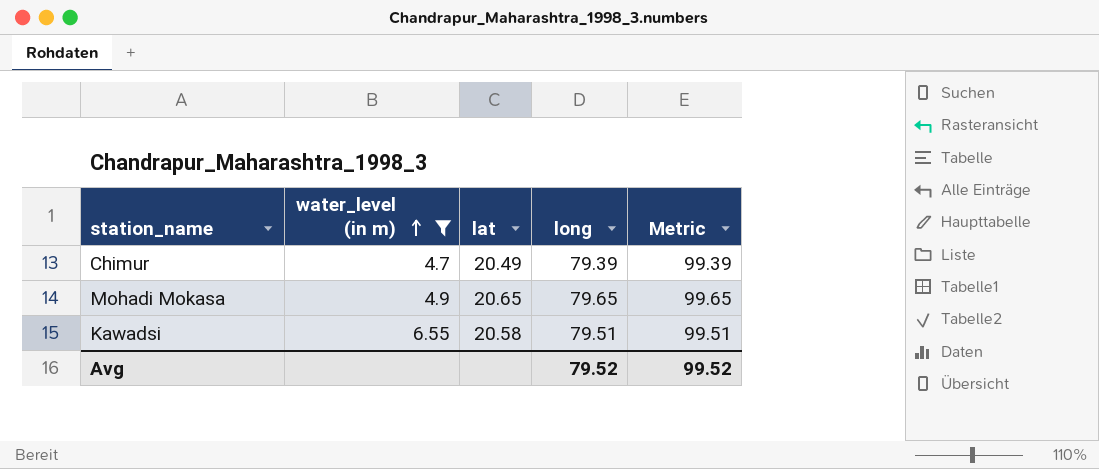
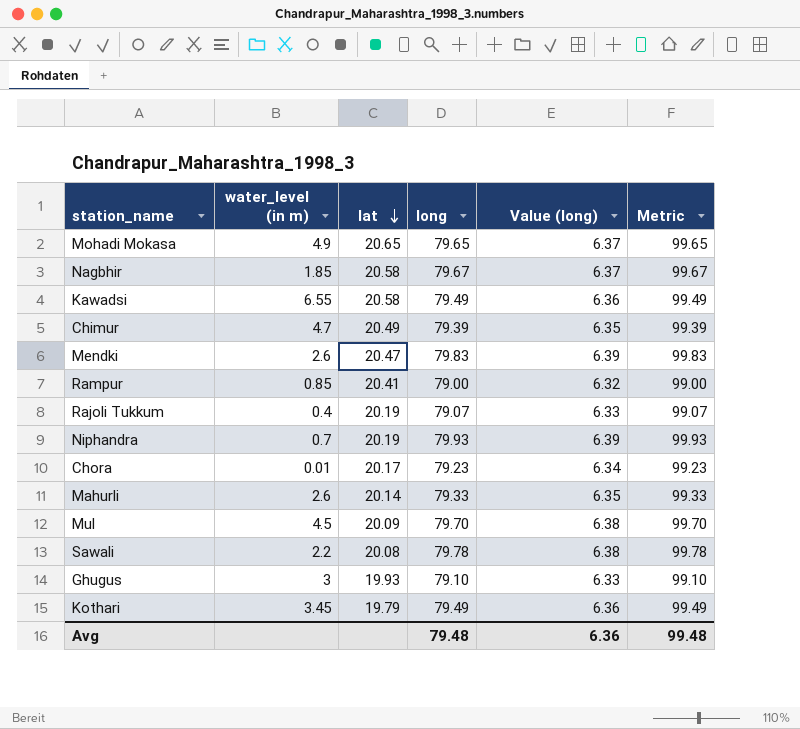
filter: water_level (in m) >= 4.7 -> none
row order: water_level (in m) ascending -> lat descending
column Value (long) | formula: none -> [long] * 0.08
Kawadsi | long: 79.51 -> 79.49
Kawadsi | Metric: 99.51 -> 99.49
Avg | long: 79.52 -> 79.48
Avg | Metric: 99.52 -> 99.48

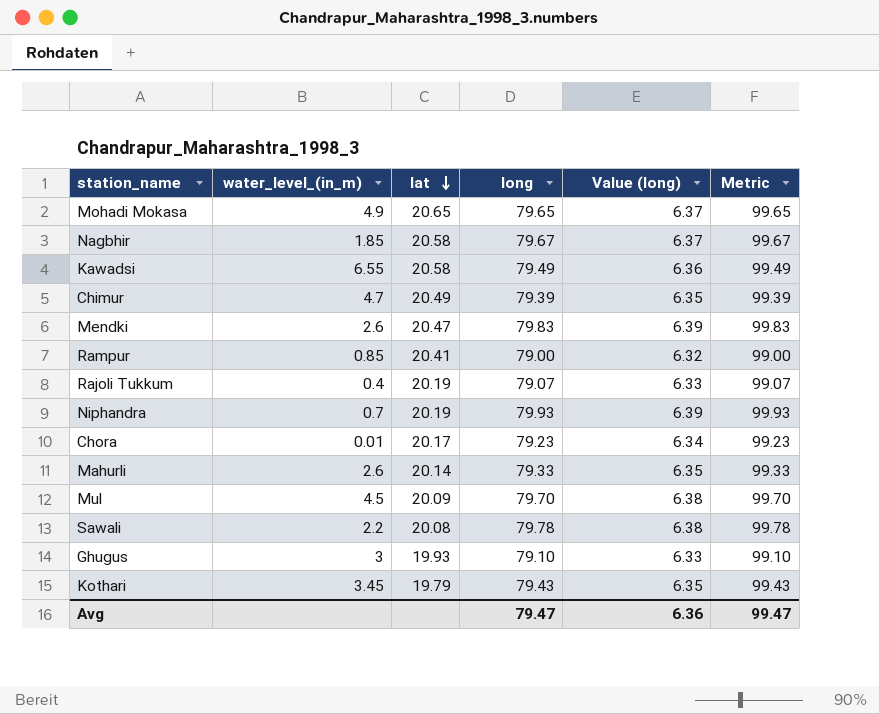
column name: water_level (in m) -> water_level_(in_m)
Kothari | long: 79.49 -> 79.43
Kothari | Value (long): 6.36 -> 6.35
Kothari | Metric: 99.49 -> 99.43
Avg | long: 79.48 -> 79.47
Avg | Metric: 99.48 -> 99.47

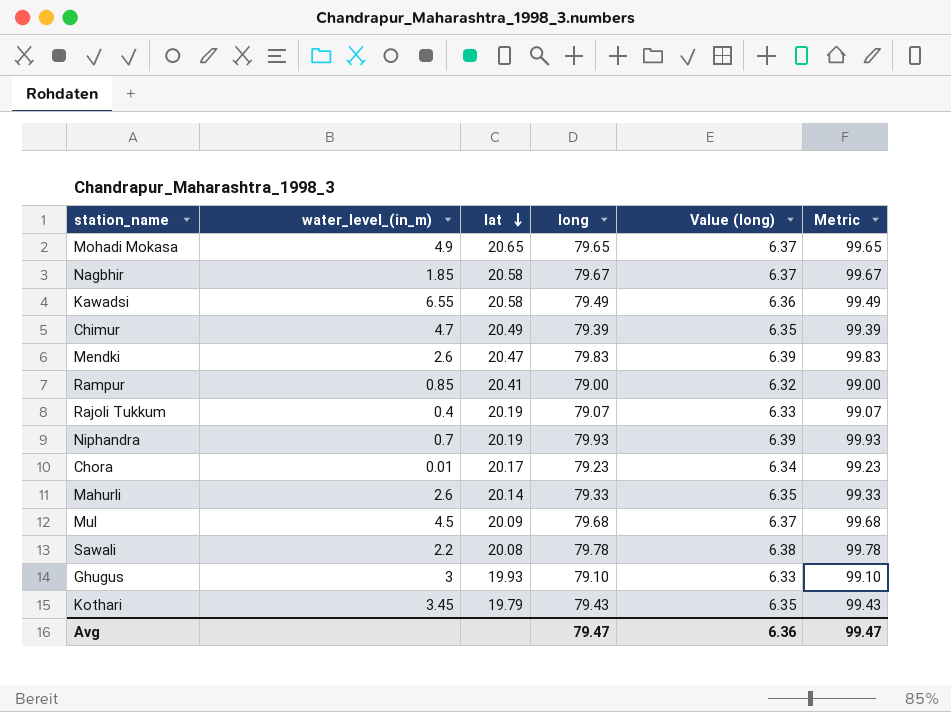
Mul | long: 79.70 -> 79.68
Mul | Value (long): 6.38 -> 6.37
Mul | Metric: 99.70 -> 99.68

